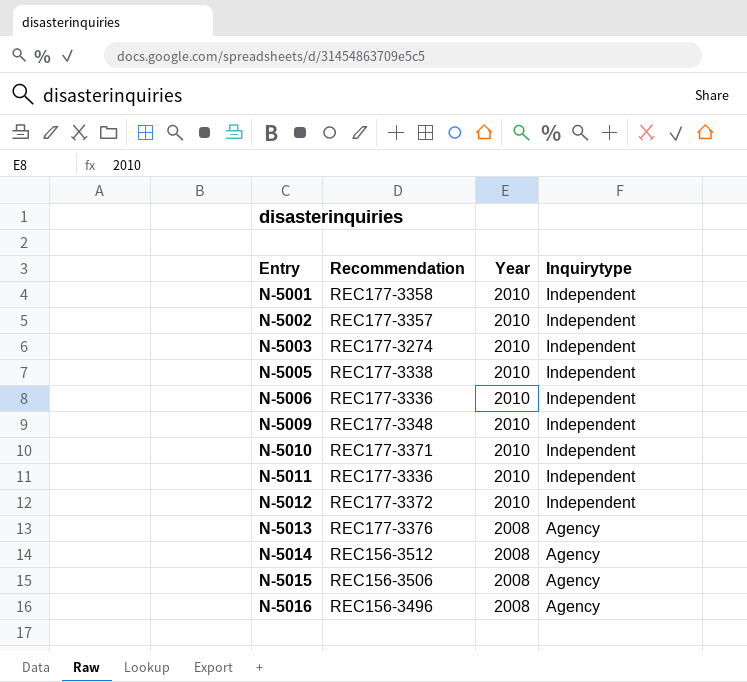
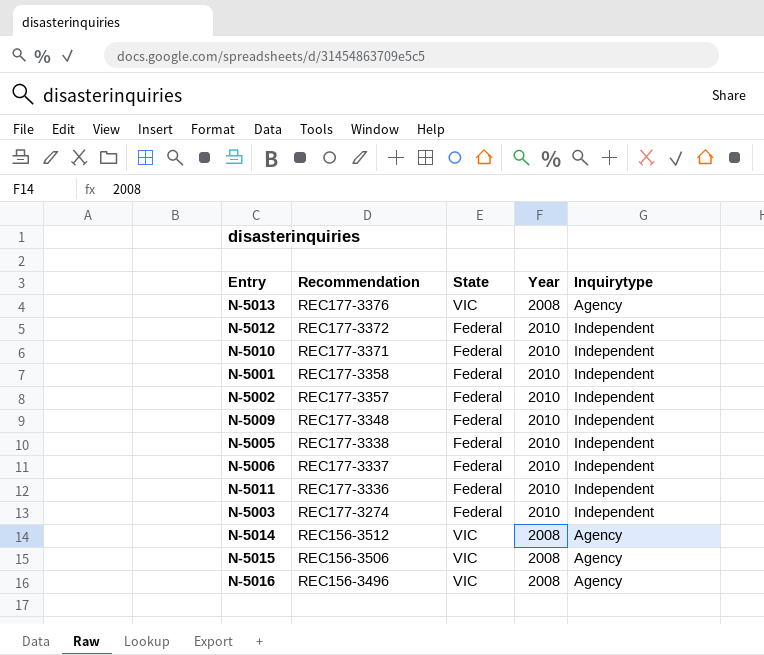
row order: Entry ascending -> Recommendation descending
column State | position: none -> 3
N-5006 | Recommendation: REC177-3336 -> REC177-3337

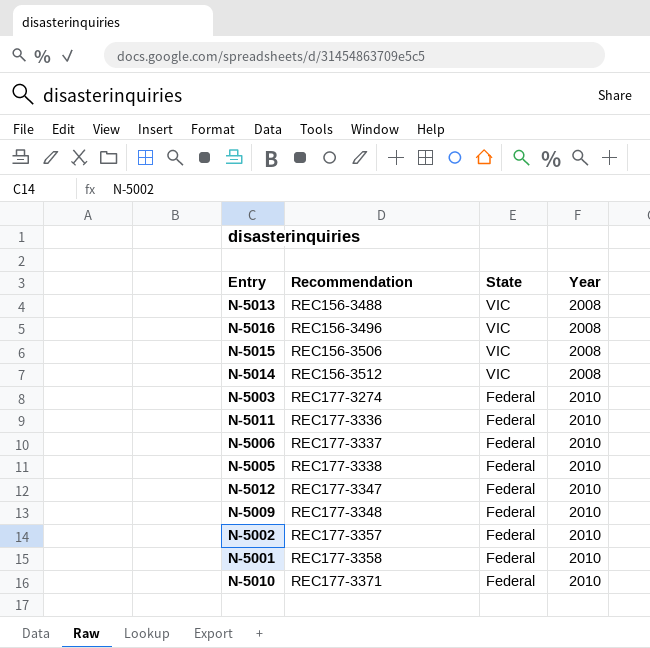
row order: Recommendation descending -> Recommendation ascending
column Inquirytype | position: 5 -> none
N-5013 | Recommendation: REC177-3376 -> REC156-3488
N-5012 | Recommendation: REC177-3372 -> REC177-3347

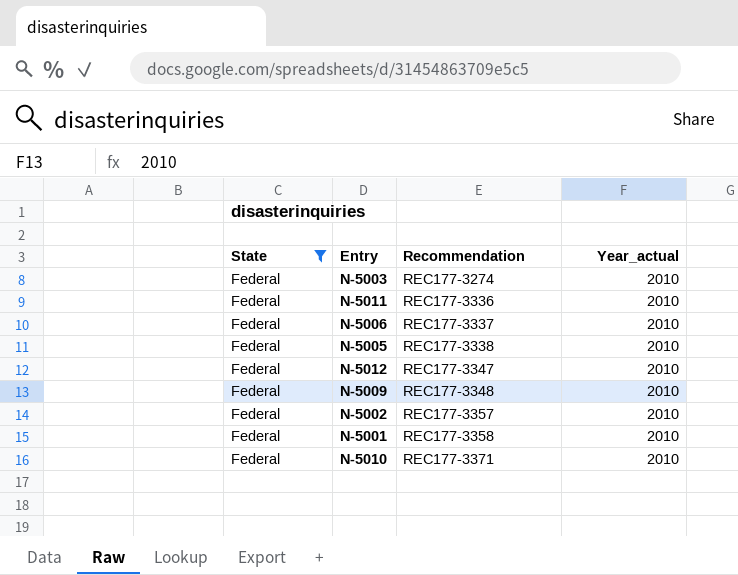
filter: none -> State = Federal
column State | position: 3 -> 1
column name: Year -> Year_actual

